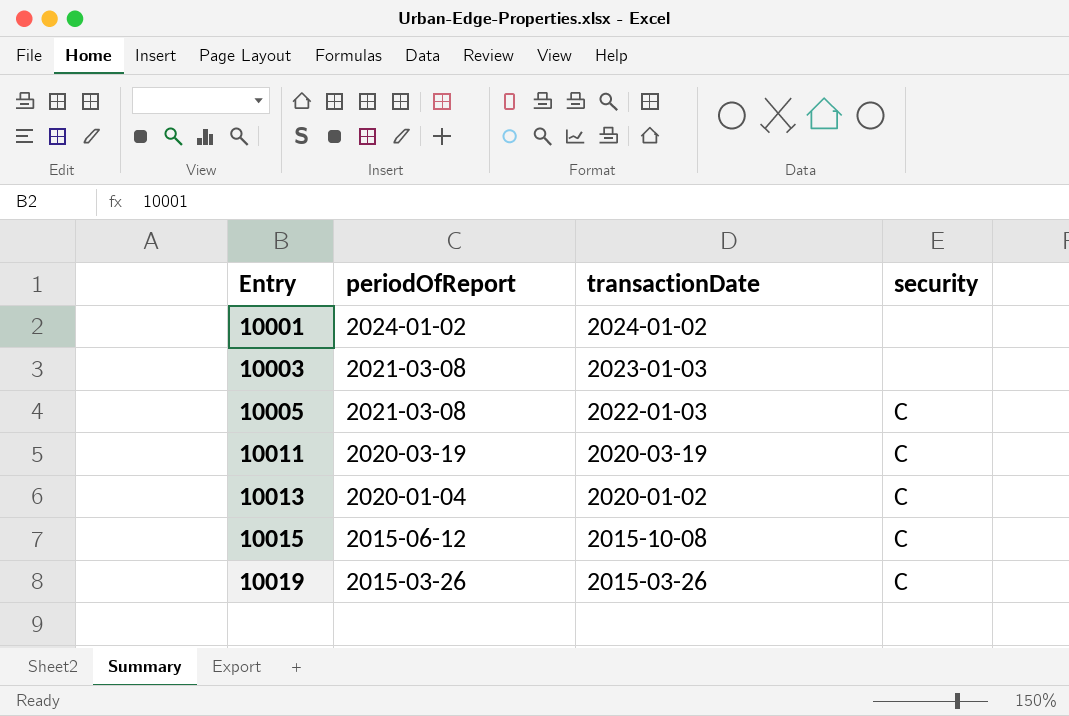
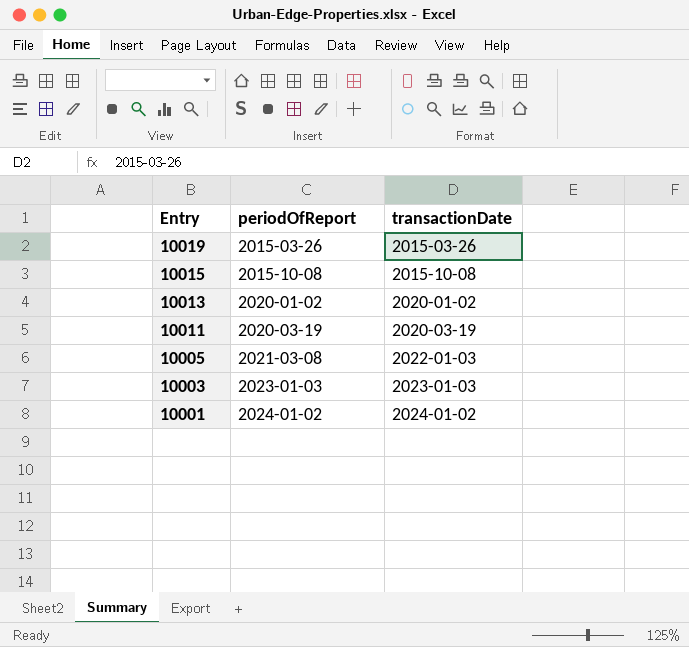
row order: Entry ascending -> Entry descending
column security | position: 4 -> none
10015 | periodOfReport: 2015-06-12 -> 2015-10-08
10013 | periodOfReport: 2020-01-04 -> 2020-01-02
10003 | periodOfReport: 2021-03-08 -> 2023-01-03

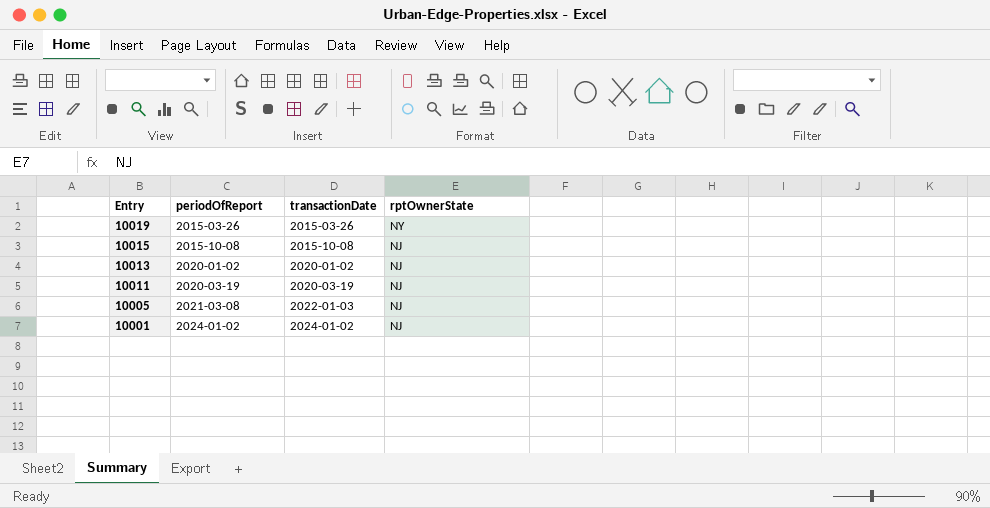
column rptOwnerState | position: none -> 4
row 10003: 2023-01-03 | 2023-01-03 -> none

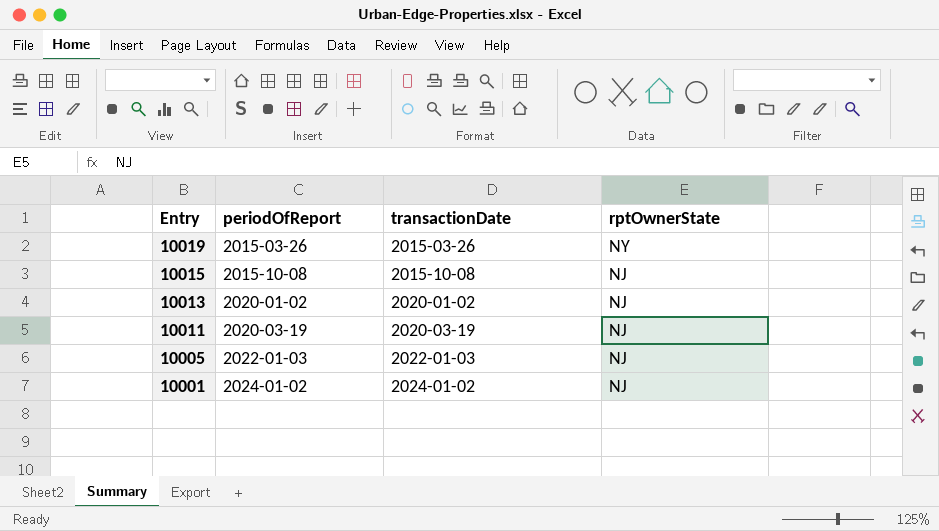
10005 | periodOfReport: 2021-03-08 -> 2022-01-03

